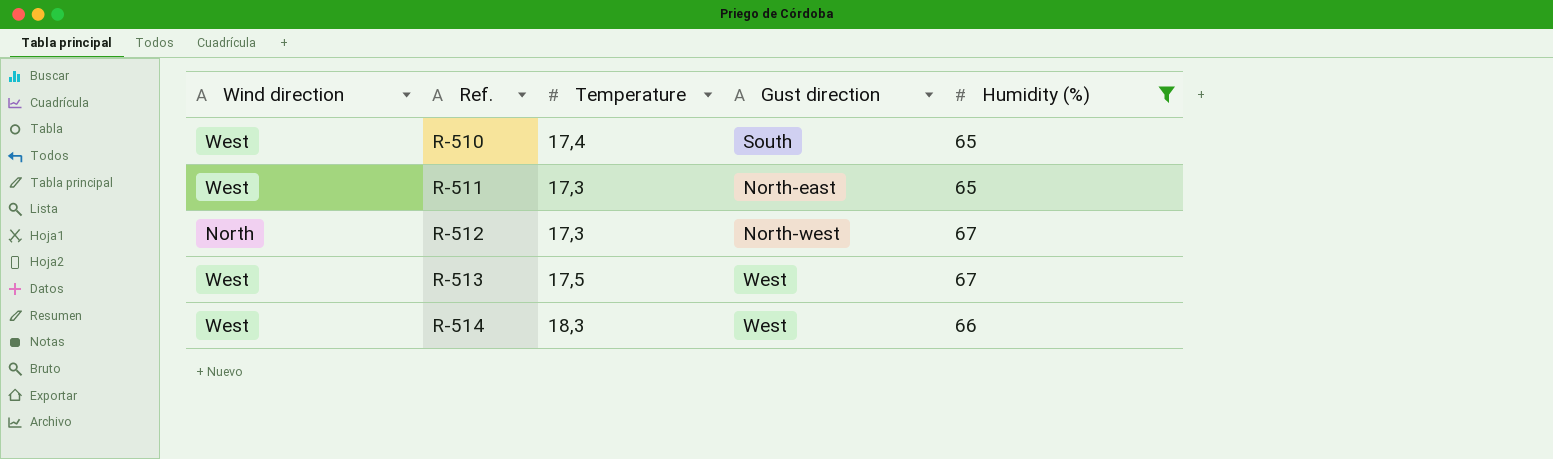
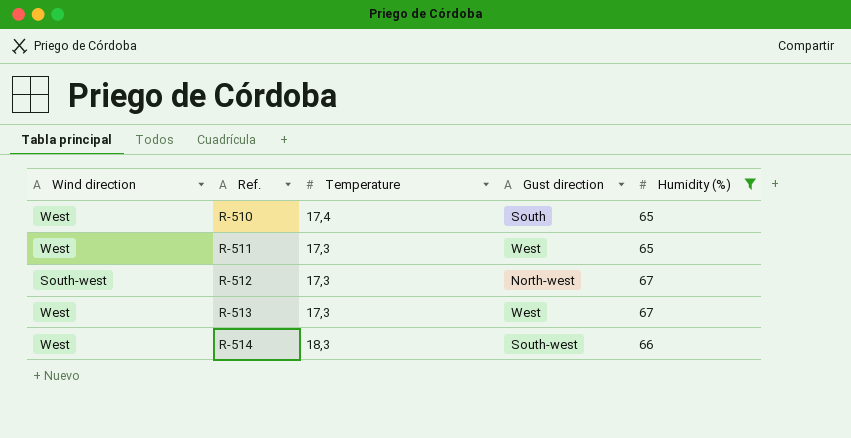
R-511 | Gust direction: North-east -> West
R-512 | Wind direction: North -> South-west
R-513 | Temperature: 17,5 -> 17,3
R-514 | Gust direction: West -> South-west

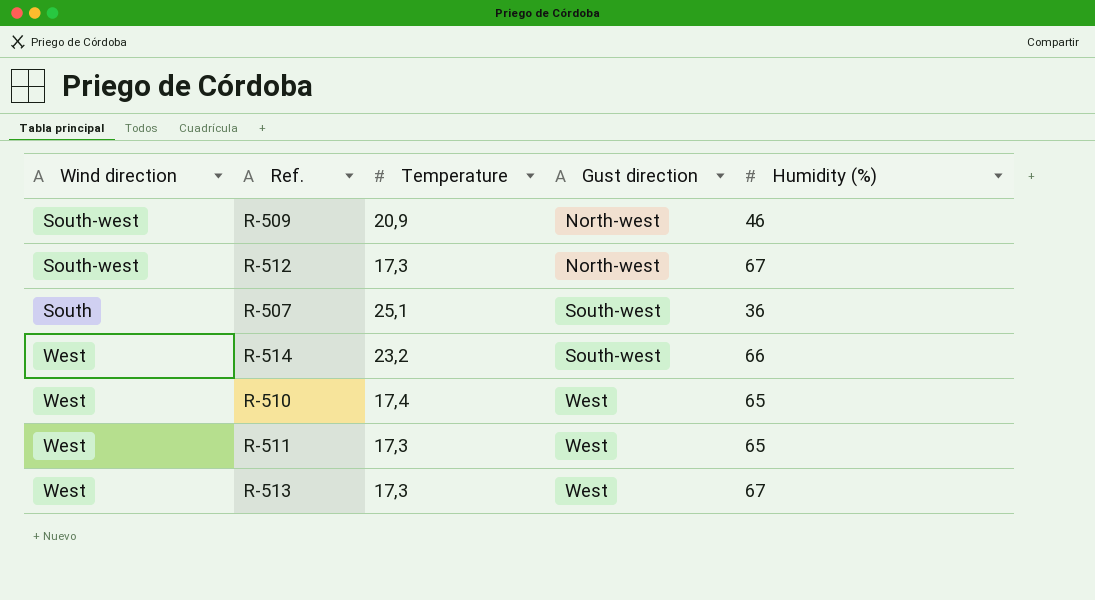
filter: Humidity (%) >= 65 -> none
row order: Ref. ascending -> Gust direction ascending
R-514 | Temperature: 18,3 -> 23,2
R-510 | Gust direction: South -> West

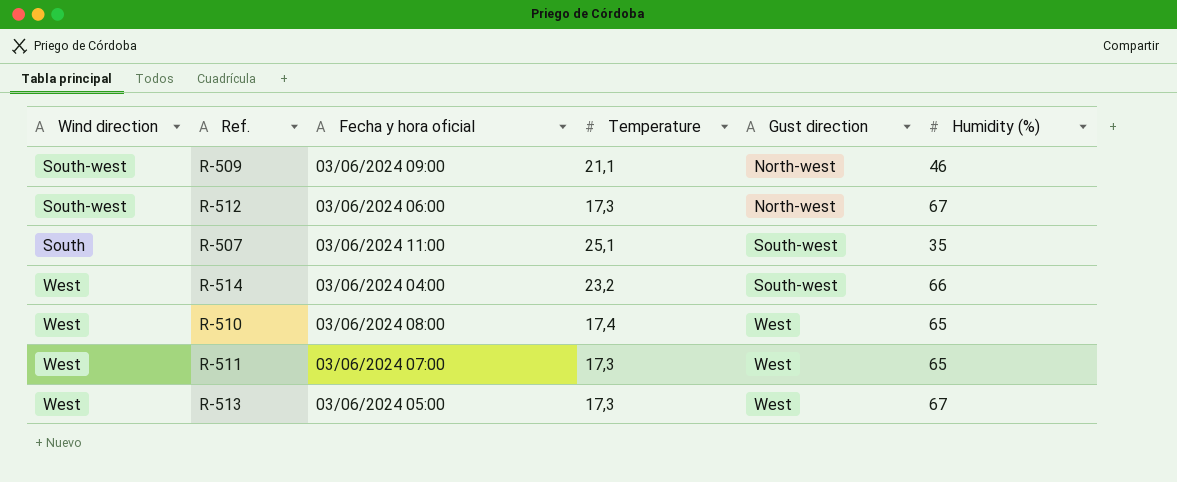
column Fecha y hora oficial | position: none -> 3
R-509 | Temperature: 20,9 -> 21,1
R-507 | Humidity (%): 36 -> 35

